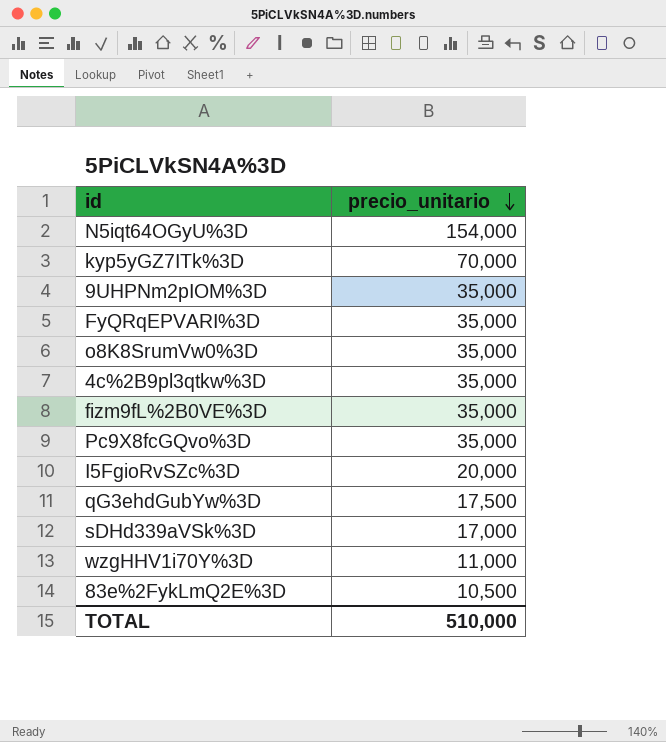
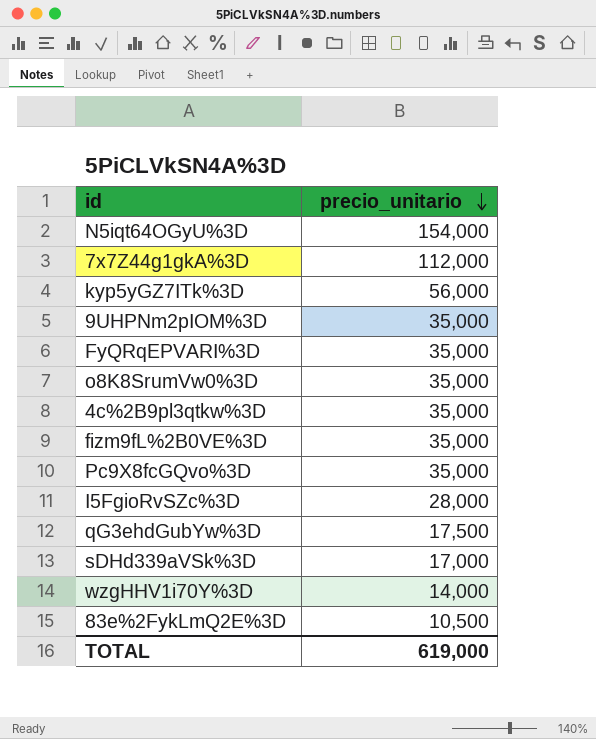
row 7x7Z44g1gkA%3D: none -> 112,000
kyp5yGZ7ITk%3D | precio_unitario: 70,000 -> 56,000
I5FgioRvSZc%3D | precio_unitario: 20,000 -> 28,000
wzgHHV1i70Y%3D | precio_unitario: 11,000 -> 14,000
TOTAL | precio_unitario: 510,000 -> 619,000

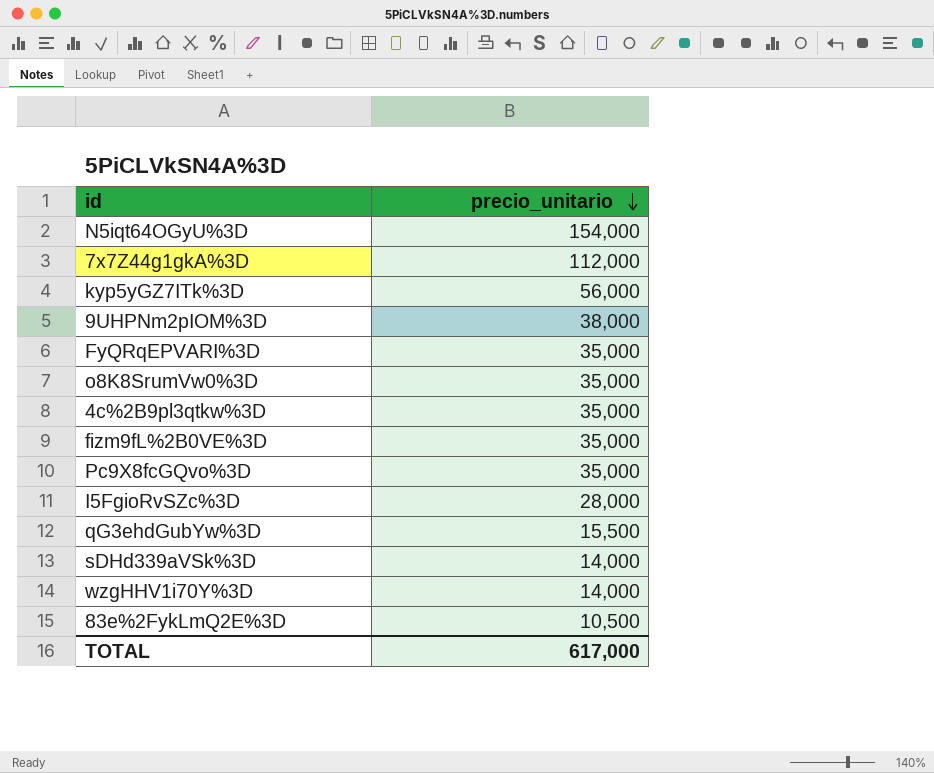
9UHPNm2pIOM%3D | precio_unitario: 35,000 -> 38,000
qG3ehdGubYw%3D | precio_unitario: 17,500 -> 15,500
sDHd339aVSk%3D | precio_unitario: 17,000 -> 14,000
TOTAL | precio_unitario: 619,000 -> 617,000

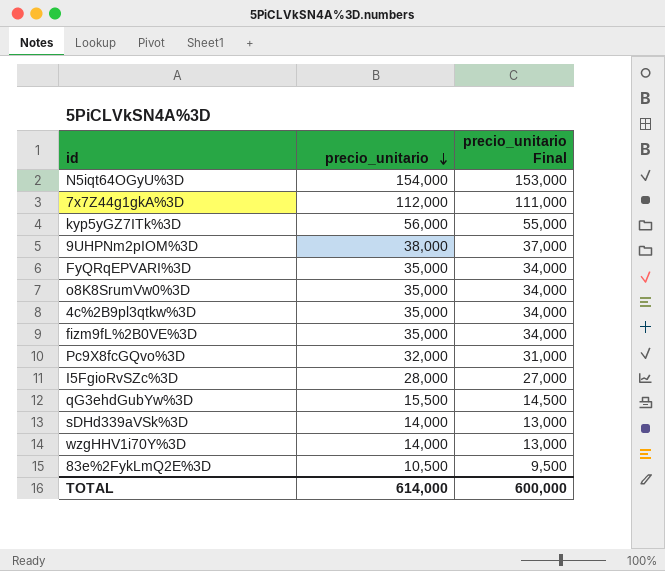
column precio_unitario Final | formula: none -> [precio_unitario] - 1000
Pc9X8fcGQvo%3D | precio_unitario: 35,000 -> 32,000
TOTAL | precio_unitario: 617,000 -> 614,000

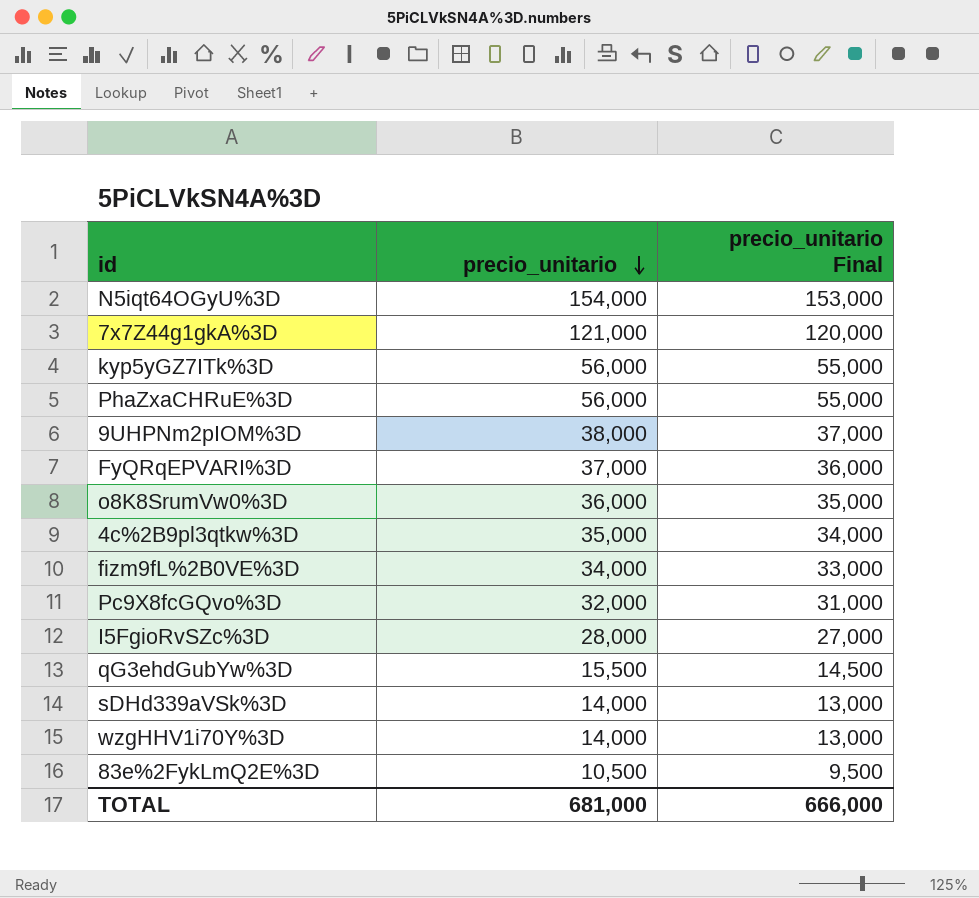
7x7Z44g1gkA%3D | precio_unitario: 112,000 -> 121,000
7x7Z44g1gkA%3D | precio_unitario Final: 111,000 -> 120,000
row PhaZxaCHRuE%3D: none -> 56,000 | 55,000
FyQRqEPVARI%3D | precio_unitario: 35,000 -> 37,000
FyQRqEPVARI%3D | precio_unitario Final: 34,000 -> 36,000
o8K8SrumVw0%3D | precio_unitario: 35,000 -> 36,000
o8K8SrumVw0%3D | precio_unitario Final: 34,000 -> 35,000
fizm9fL%2B0VE%3D | precio_unitario: 35,000 -> 34,000
fizm9fL%2B0VE%3D | precio_unitario Final: 34,000 -> 33,000
TOTAL | precio_unitario: 614,000 -> 681,000
TOTAL | precio_unitario Final: 600,000 -> 666,000

